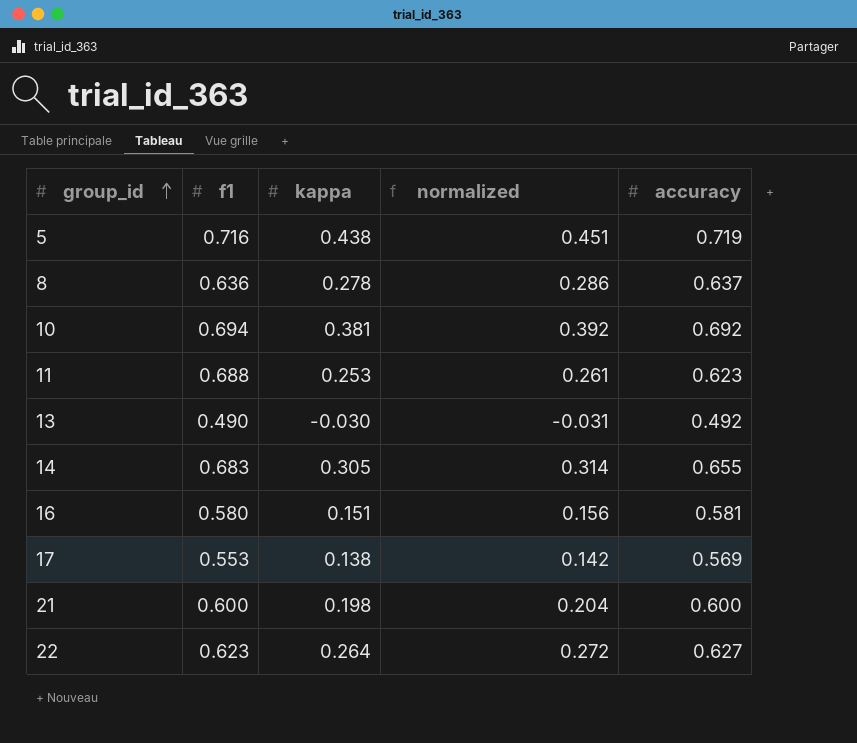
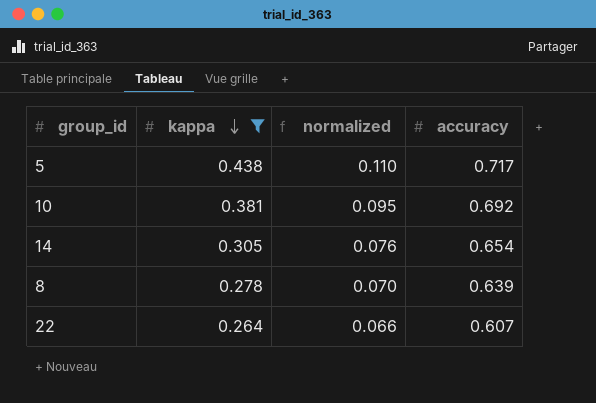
filter: none -> kappa >= 0.264
row order: group_id ascending -> kappa descending
column f1 | position: 2 -> none
column normalized | formula: [kappa] * 1.03 -> [kappa] * 0.25
5 | accuracy: 0.719 -> 0.717
14 | accuracy: 0.655 -> 0.654
8 | accuracy: 0.637 -> 0.639
22 | accuracy: 0.627 -> 0.607

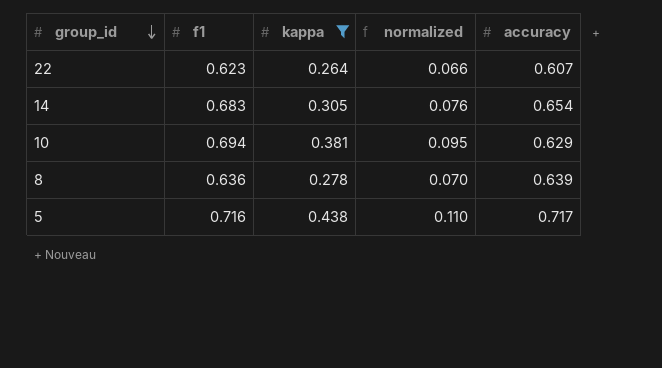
row order: kappa descending -> group_id descending
column f1 | position: none -> 2
10 | accuracy: 0.692 -> 0.629

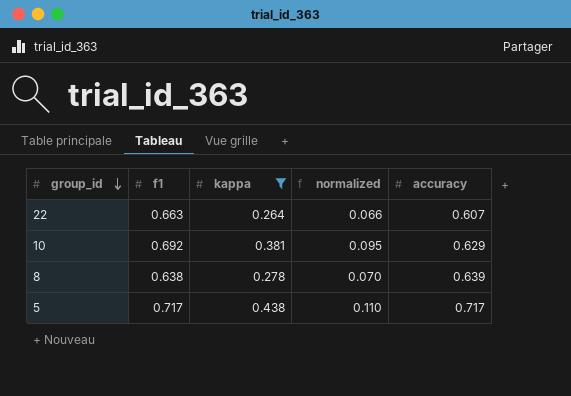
row 14: 0.683 | 0.305 | 0.076 | 0.654 -> none
22 | f1: 0.623 -> 0.663
10 | f1: 0.694 -> 0.692
8 | f1: 0.636 -> 0.638
5 | f1: 0.716 -> 0.717

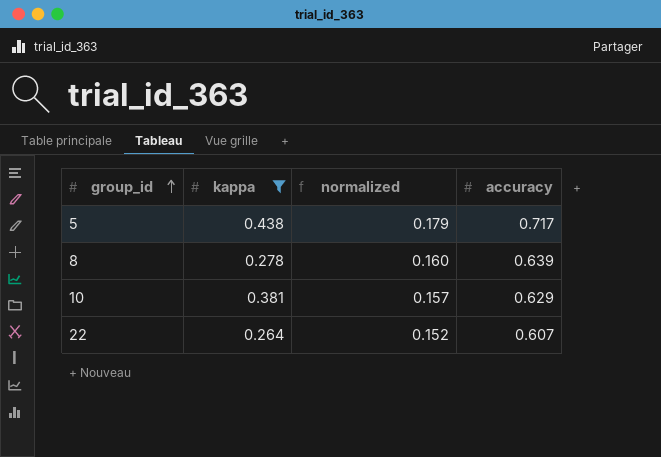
row order: group_id descending -> group_id ascending
column f1 | position: 2 -> none
column normalized | formula: [kappa] * 0.25 -> [accuracy] * 0.25

